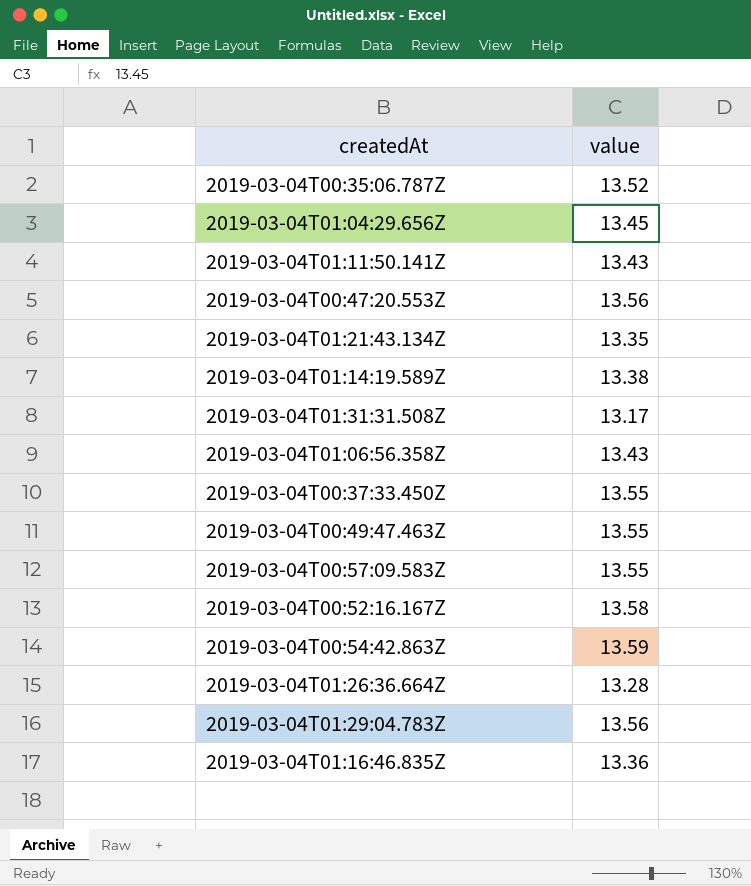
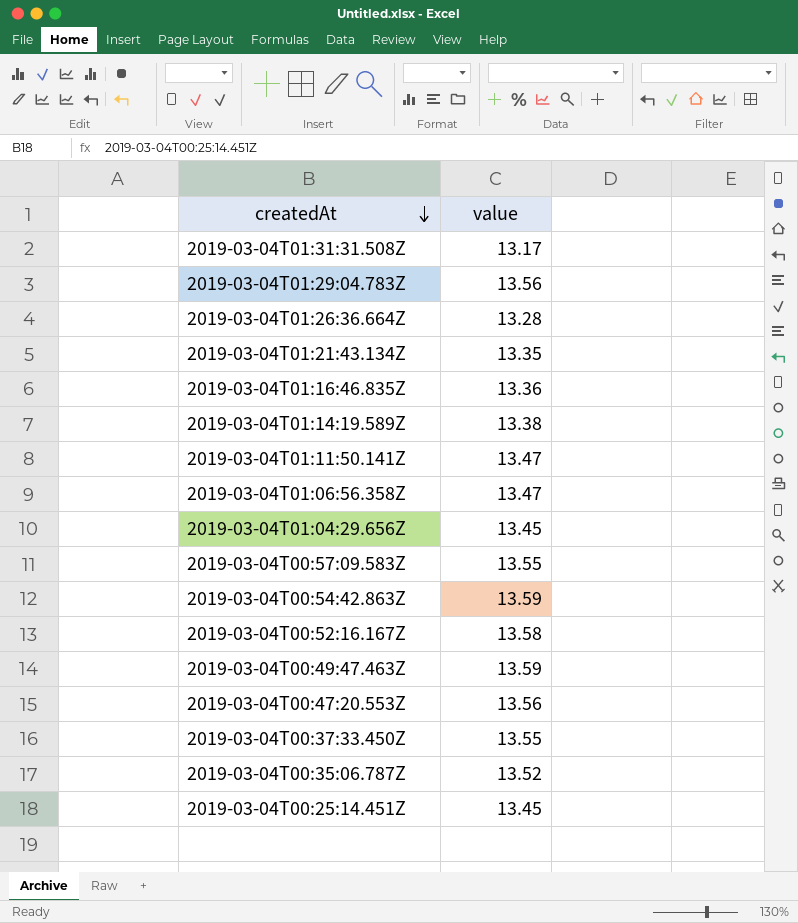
row order: none -> createdAt descending
2019-03-04T01:11:50.141Z | value: 13.43 -> 13.47
2019-03-04T01:06:56.358Z | value: 13.43 -> 13.47
2019-03-04T00:49:47.463Z | value: 13.55 -> 13.59
row 2019-03-04T00:25:14.451Z: none -> 13.45

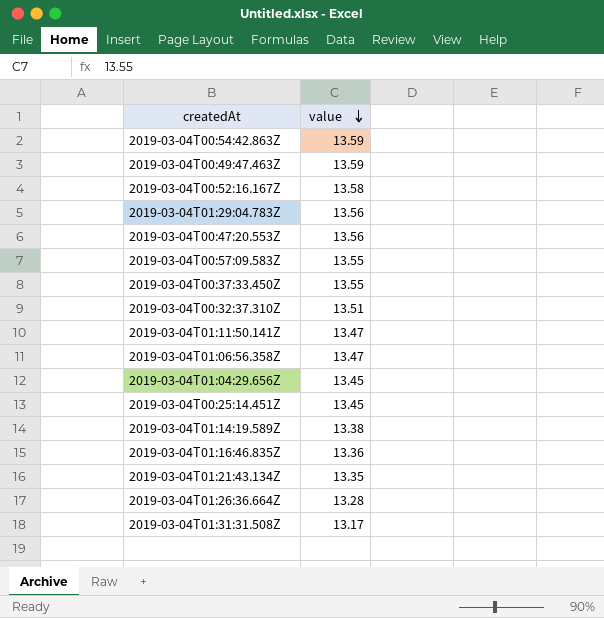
row order: createdAt descending -> value descending
row 2019-03-04T00:35:06.787Z: 13.52 -> none
row 2019-03-04T00:32:37.310Z: none -> 13.51

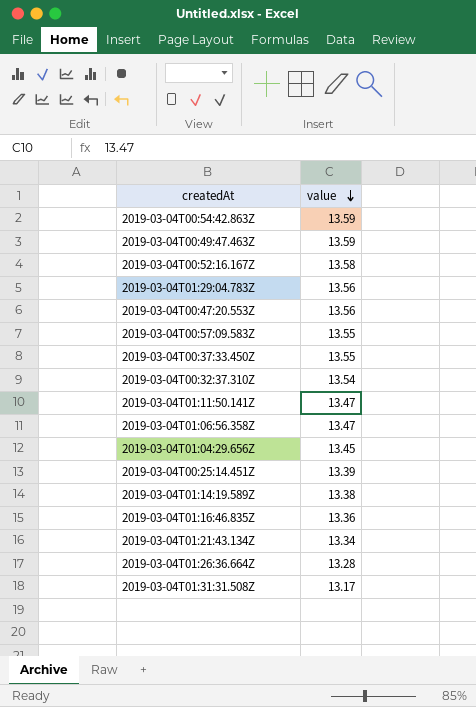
2019-03-04T00:32:37.310Z | value: 13.51 -> 13.54
2019-03-04T00:25:14.451Z | value: 13.45 -> 13.39
2019-03-04T01:21:43.134Z | value: 13.35 -> 13.34

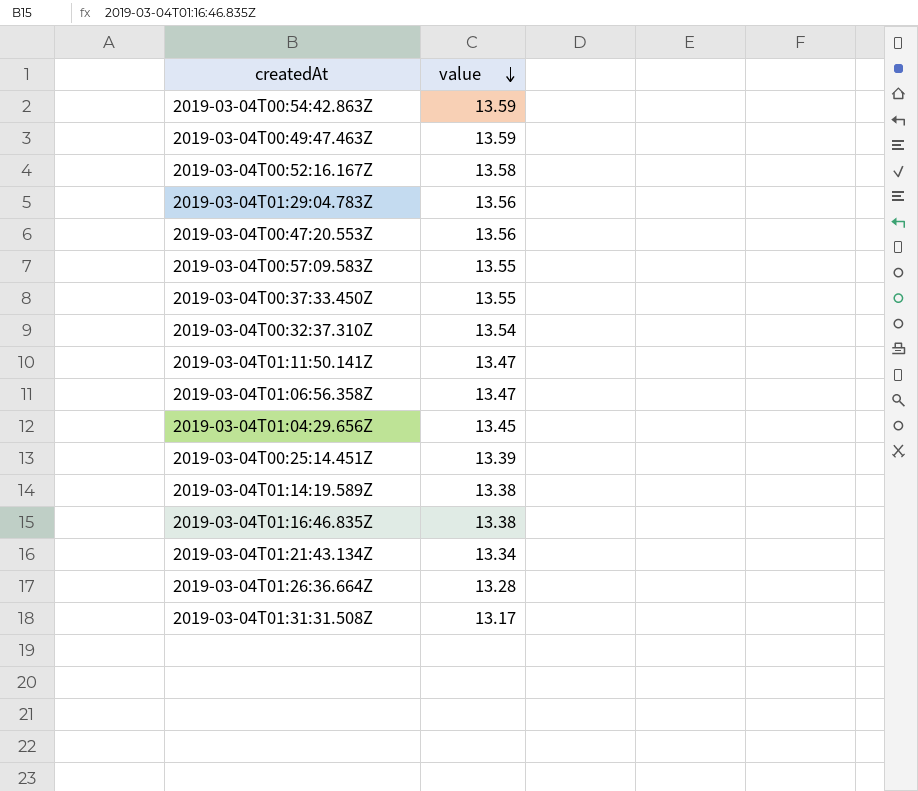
2019-03-04T01:16:46.835Z | value: 13.36 -> 13.38

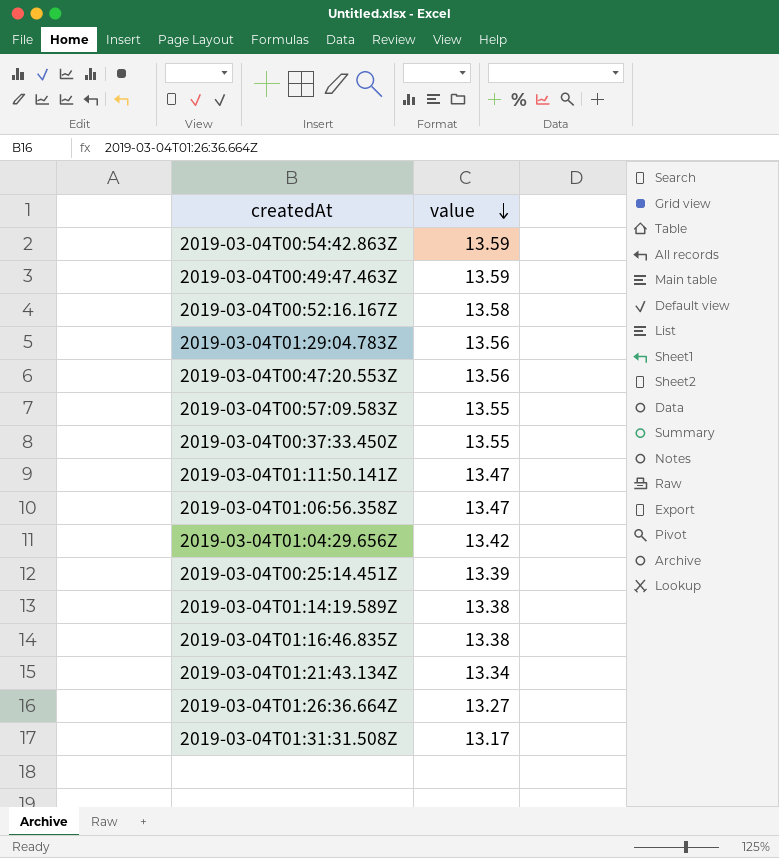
row 2019-03-04T00:32:37.310Z: 13.54 -> none
2019-03-04T01:04:29.656Z | value: 13.45 -> 13.42
2019-03-04T01:26:36.664Z | value: 13.28 -> 13.27

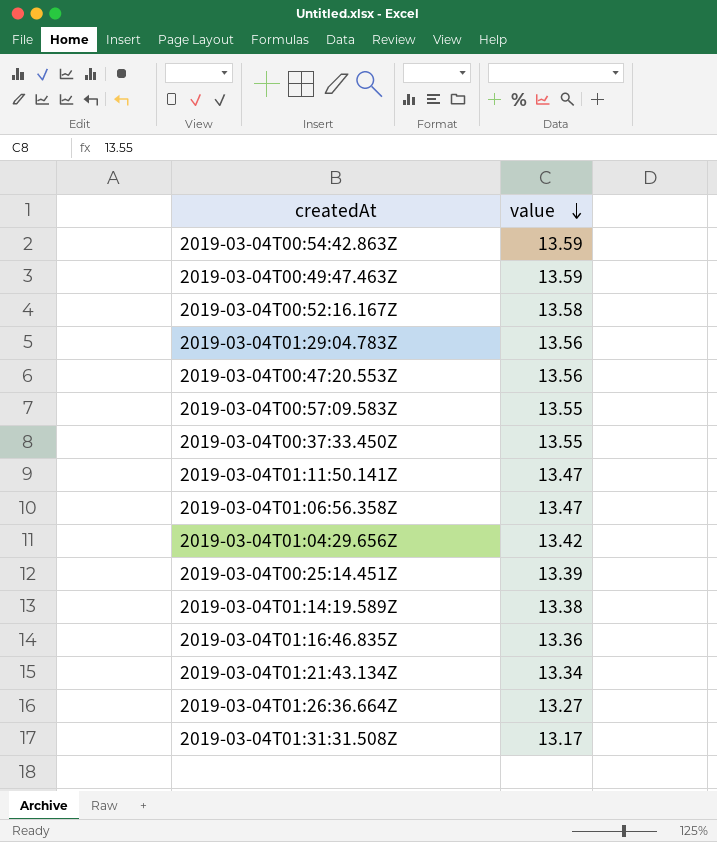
2019-03-04T01:16:46.835Z | value: 13.38 -> 13.36

